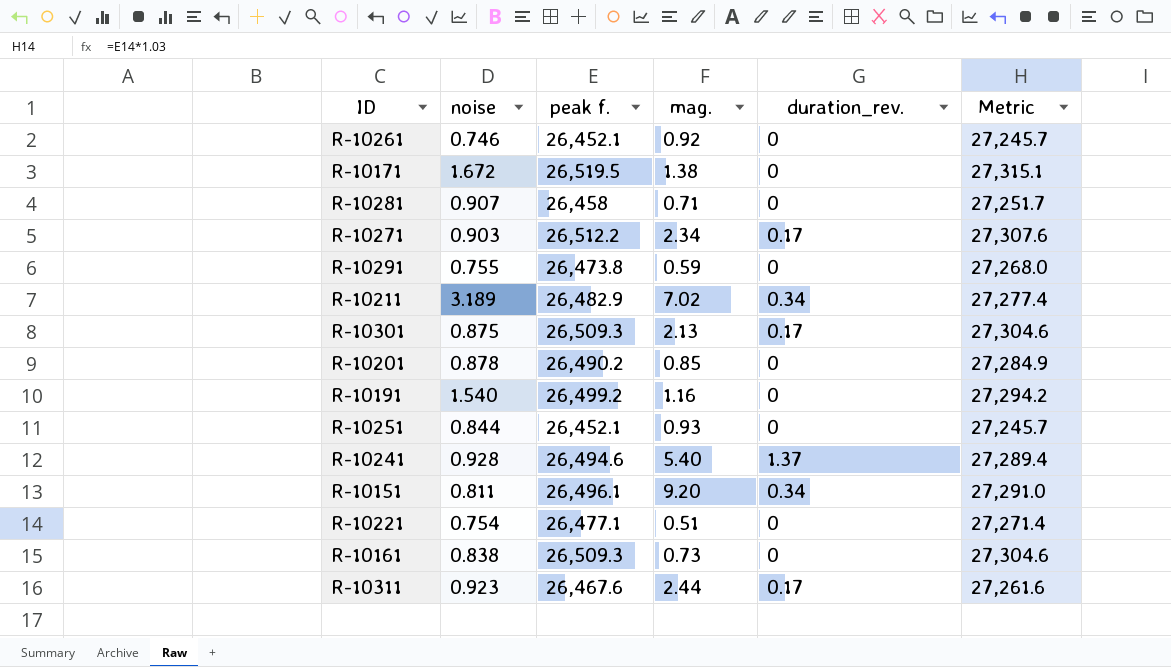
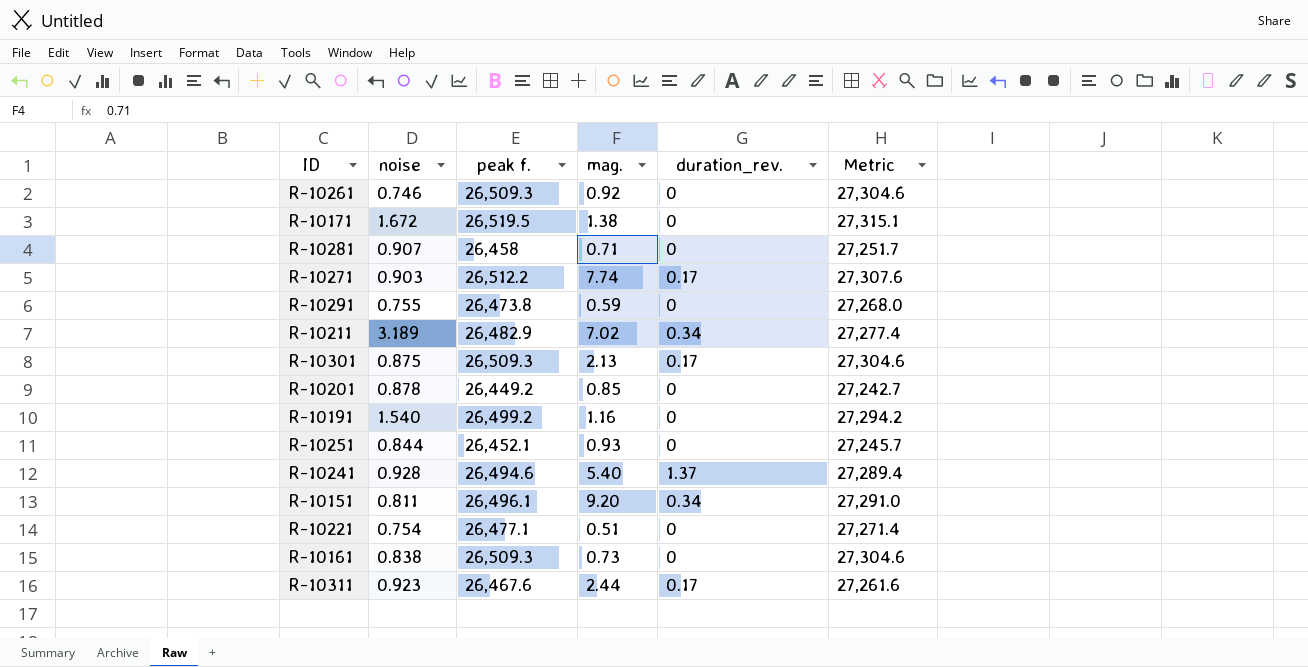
R-10261 | peak f.: 26,452.1 -> 26,509.3
R-10261 | Metric: 27,245.7 -> 27,304.6
R-10271 | mag.: 2.34 -> 7.74
R-10201 | peak f.: 26,490.2 -> 26,449.2
R-10201 | Metric: 27,284.9 -> 27,242.7

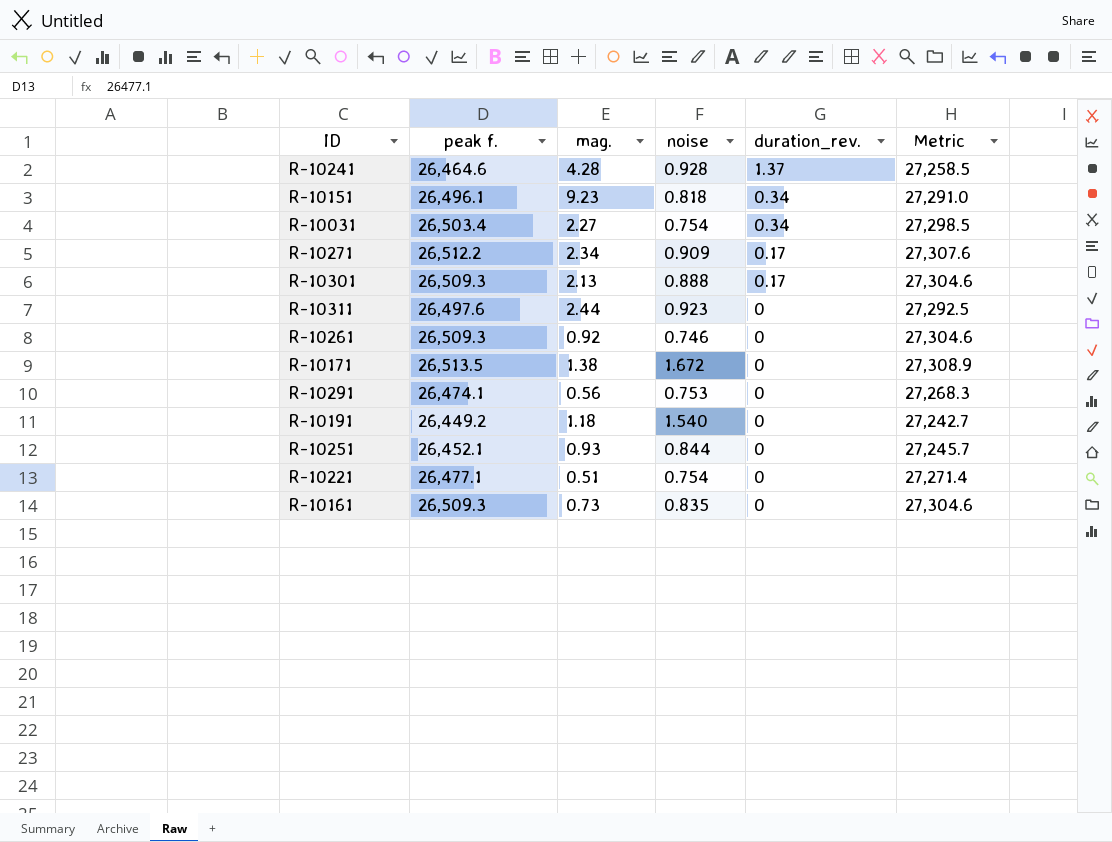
row order: none -> duration_rev. descending
column noise | position: 2 -> 4
row R-10281: 0.907 | 26,458 | 0.71 | 0 | 27,251.7 -> none
row R-10211: 3.189 | 26,482.9 | 7.02 | 0.34 | 27,277.4 -> none
row R-10201: 0.878 | 26,449.2 | 0.85 | 0 | 27,242.7 -> none
R-10241 | peak f.: 26,494.6 -> 26,464.6
R-10241 | mag.: 5.40 -> 4.28
R-10241 | Metric: 27,289.4 -> 27,258.5
R-10151 | mag.: 9.20 -> 9.23
R-10151 | noise: 0.811 -> 0.818
row R-10031: none -> 26,503.4 | 2.27 | 0.754 | 0.34 | 27,298.5
R-10271 | mag.: 7.74 -> 2.34
R-10271 | noise: 0.903 -> 0.909
R-10301 | noise: 0.875 -> 0.888
R-10311 | peak f.: 26,467.6 -> 26,497.6
R-10311 | duration_rev.: 0.17 -> 0
R-10311 | Metric: 27,261.6 -> 27,292.5
R-10171 | peak f.: 26,519.5 -> 26,513.5
R-10171 | Metric: 27,315.1 -> 27,308.9
R-10291 | peak f.: 26,473.8 -> 26,474.1
R-10291 | mag.: 0.59 -> 0.56
R-10291 | noise: 0.755 -> 0.753
R-10291 | Metric: 27,268.0 -> 27,268.3
R-10191 | peak f.: 26,499.2 -> 26,449.2
R-10191 | mag.: 1.16 -> 1.18
R-10191 | Metric: 27,294.2 -> 27,242.7
R-10161 | noise: 0.838 -> 0.835

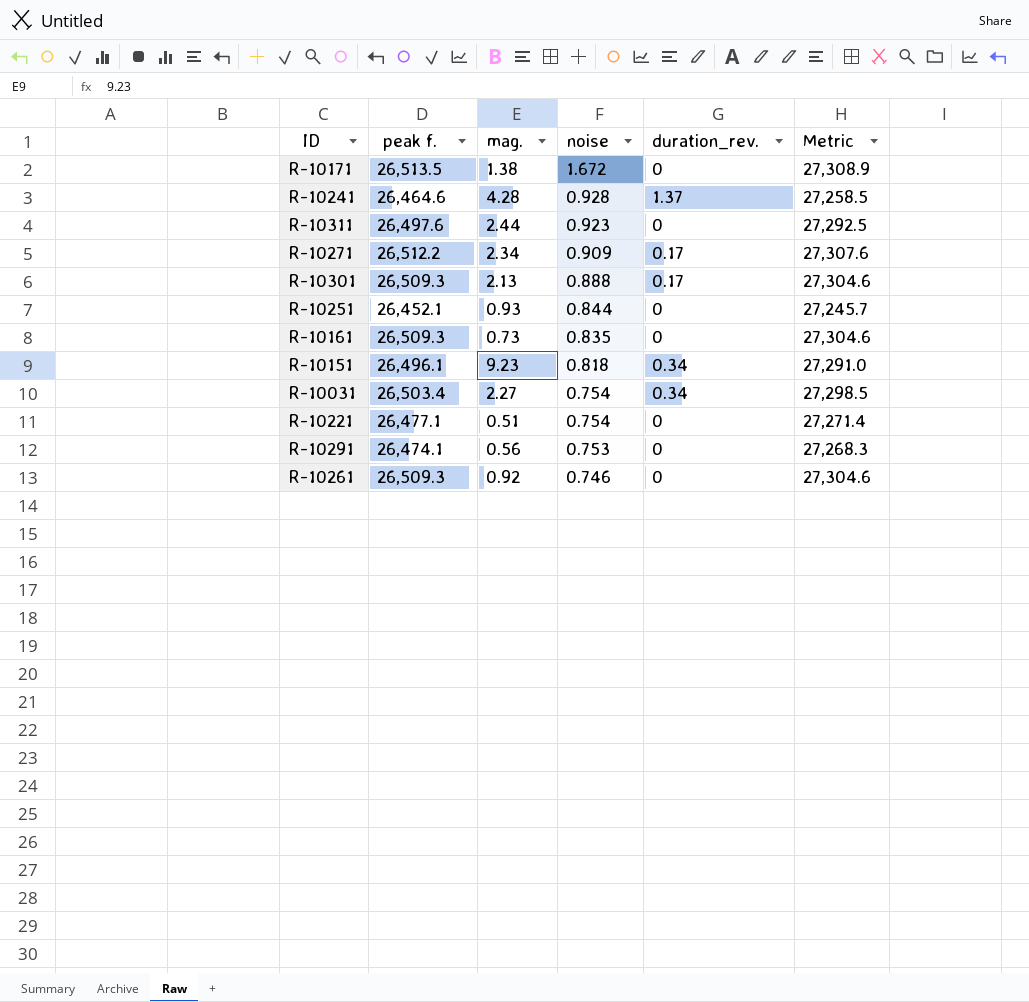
row order: duration_rev. descending -> noise descending
row R-10191: 26,449.2 | 1.18 | 1.540 | 0 | 27,242.7 -> none

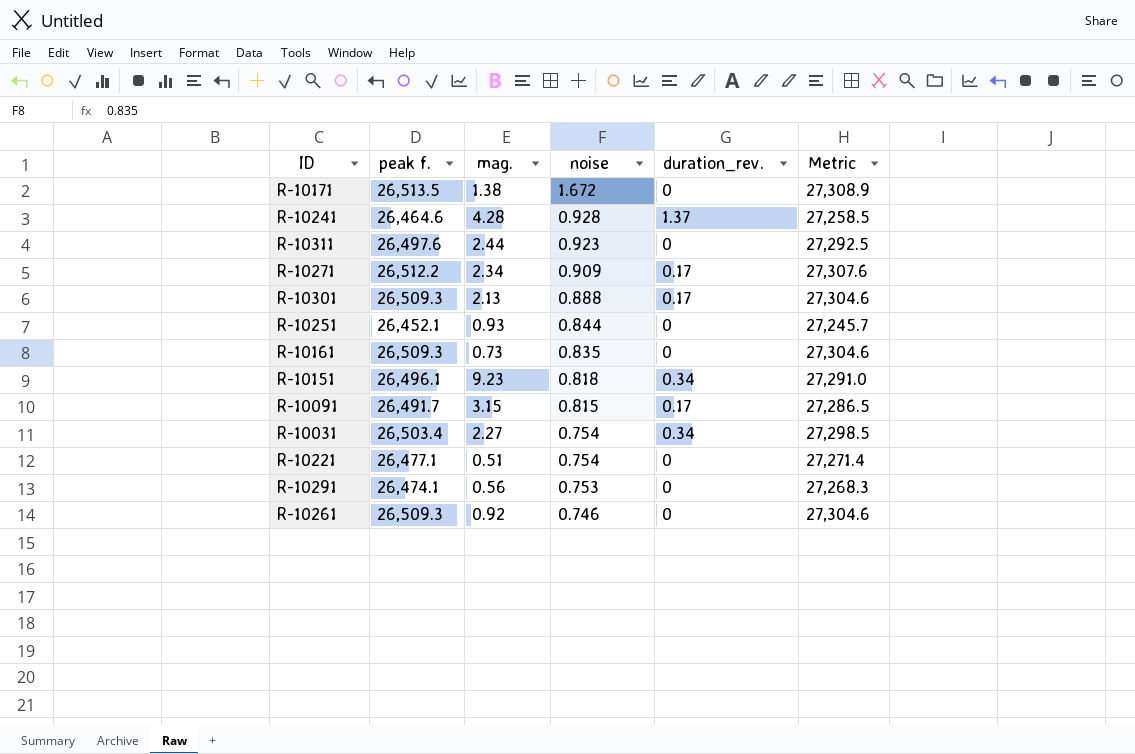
row R-10091: none -> 26,491.7 | 3.15 | 0.815 | 0.17 | 27,286.5

